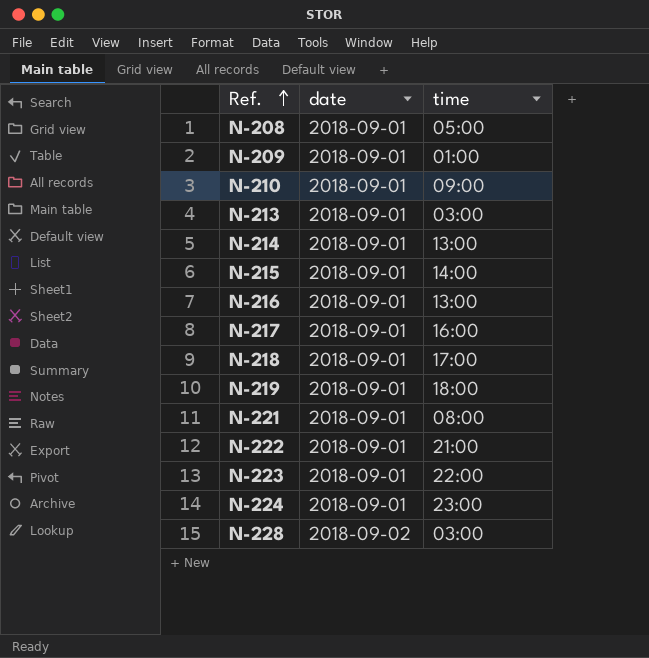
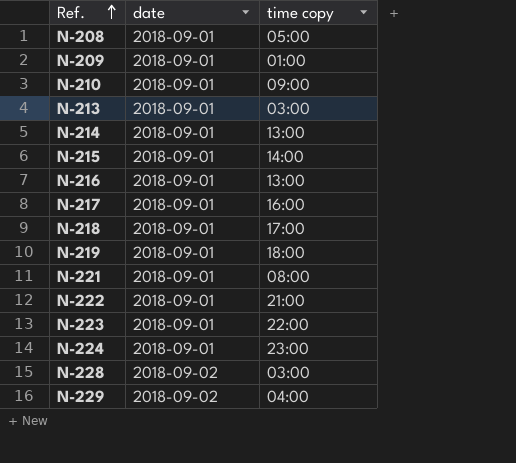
column name: time -> time copy
row N-229: none -> 2018-09-02 | 04:00

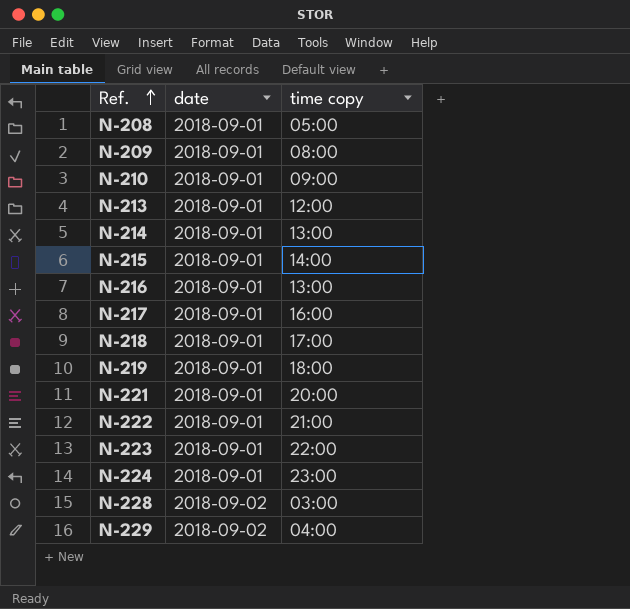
N-209 | time copy: 01:00 -> 08:00
N-213 | time copy: 03:00 -> 12:00
N-221 | time copy: 08:00 -> 20:00

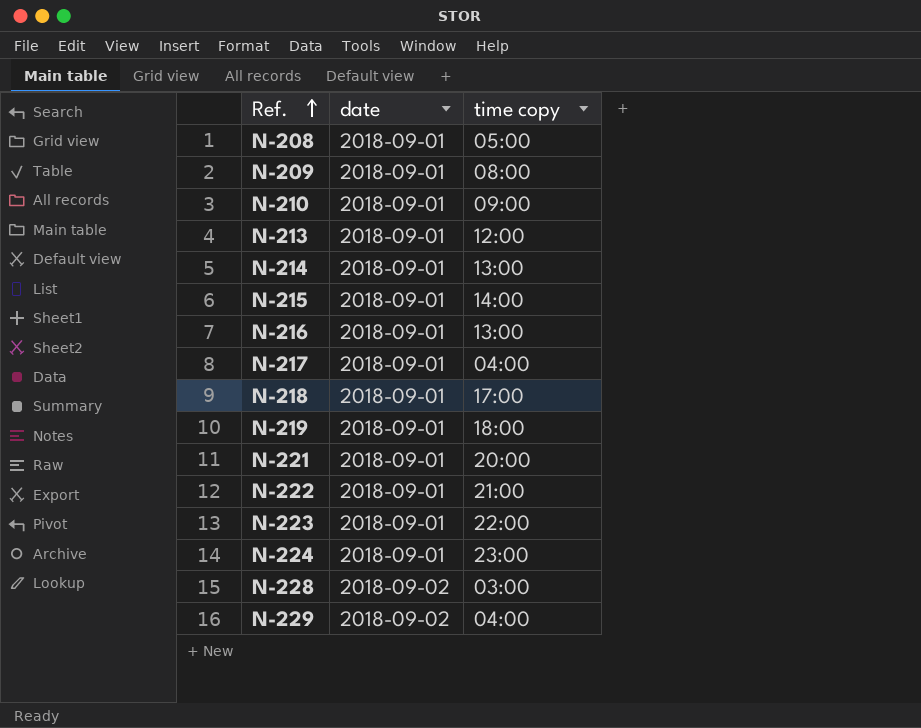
N-217 | time copy: 16:00 -> 04:00

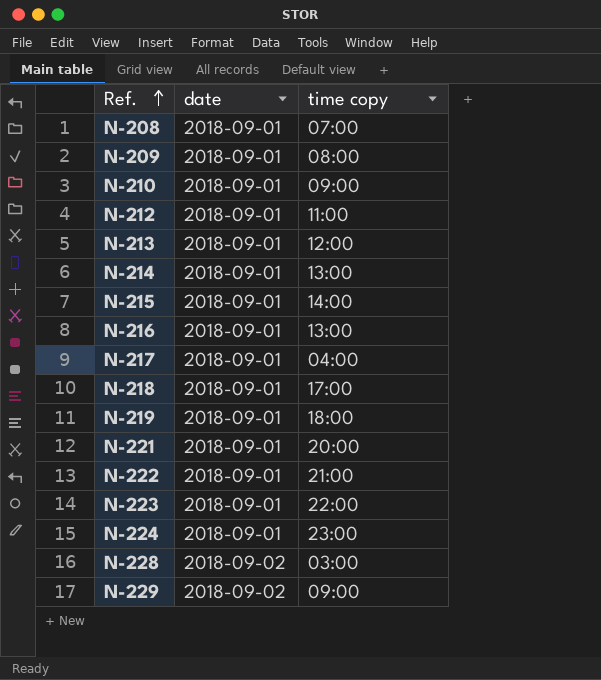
N-208 | time copy: 05:00 -> 07:00
row N-212: none -> 2018-09-01 | 11:00
N-229 | time copy: 04:00 -> 09:00

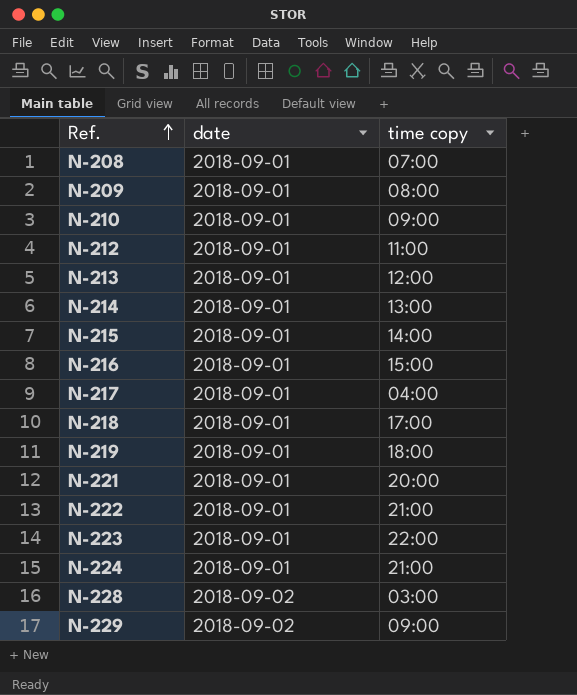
N-216 | time copy: 13:00 -> 15:00
N-224 | time copy: 23:00 -> 21:00

